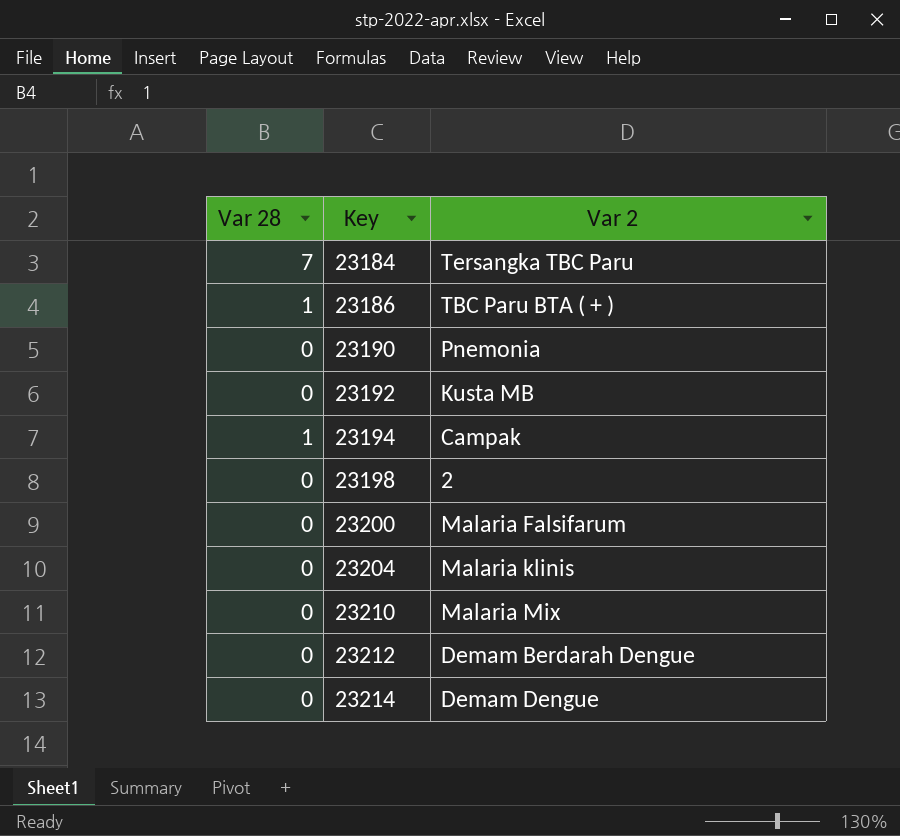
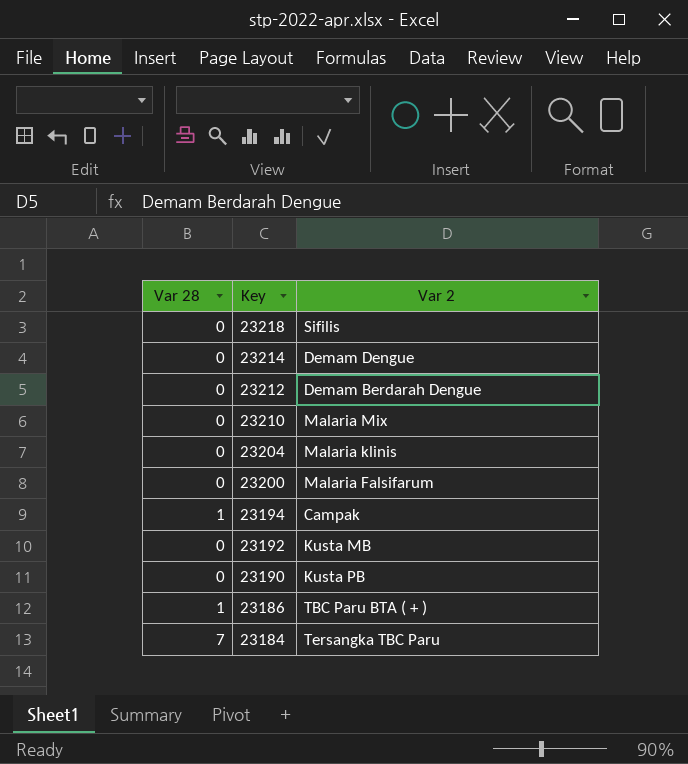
row order: Key ascending -> Key descending
row 23198: 0 | 2 -> none
row 23218: none -> 0 | Sifilis
23190 | Var 2: Pnemonia -> Kusta PB

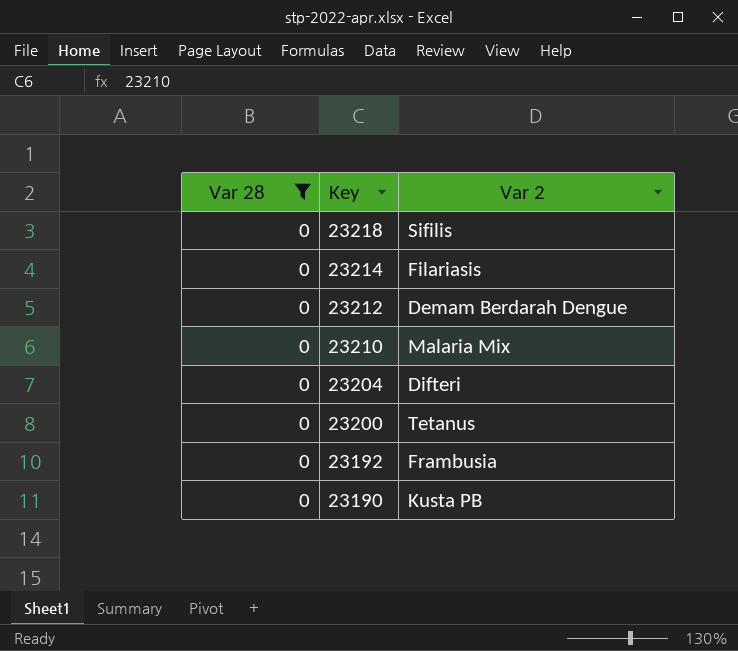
filter: none -> Var 28 = 0
23214 | Var 2: Demam Dengue -> Filariasis
23204 | Var 2: Malaria klinis -> Difteri
23200 | Var 2: Malaria Falsifarum -> Tetanus
23192 | Var 2: Kusta MB -> Frambusia

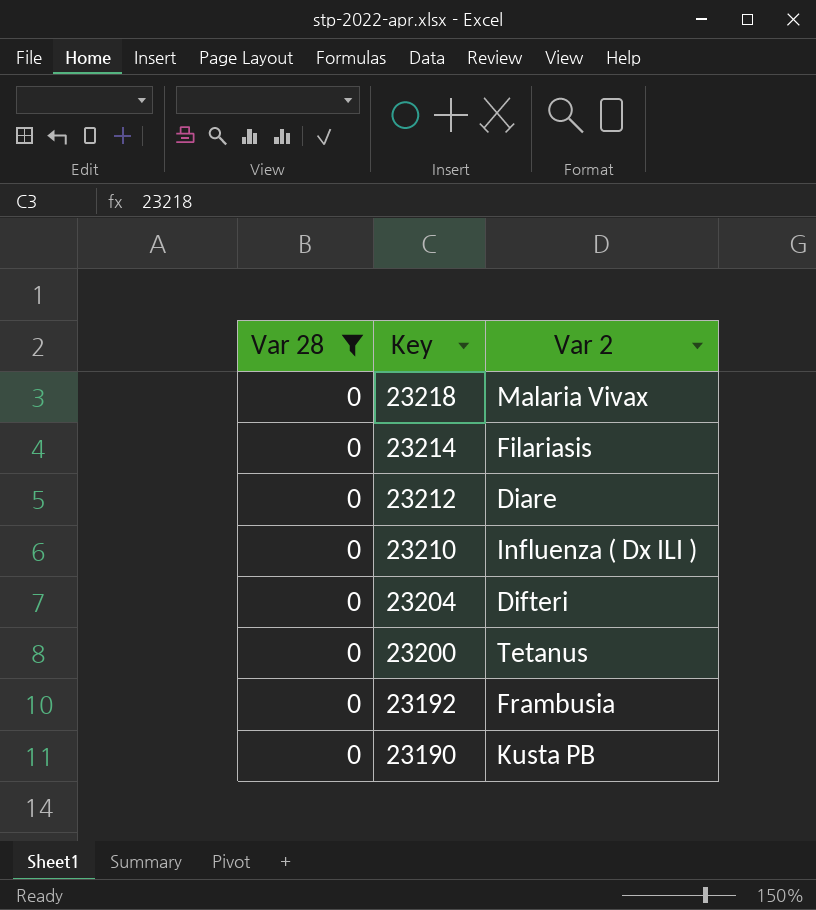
23218 | Var 2: Sifilis -> Malaria Vivax
23212 | Var 2: Demam Berdarah Dengue -> Diare
23210 | Var 2: Malaria Mix -> Influenza ( Dx ILI )

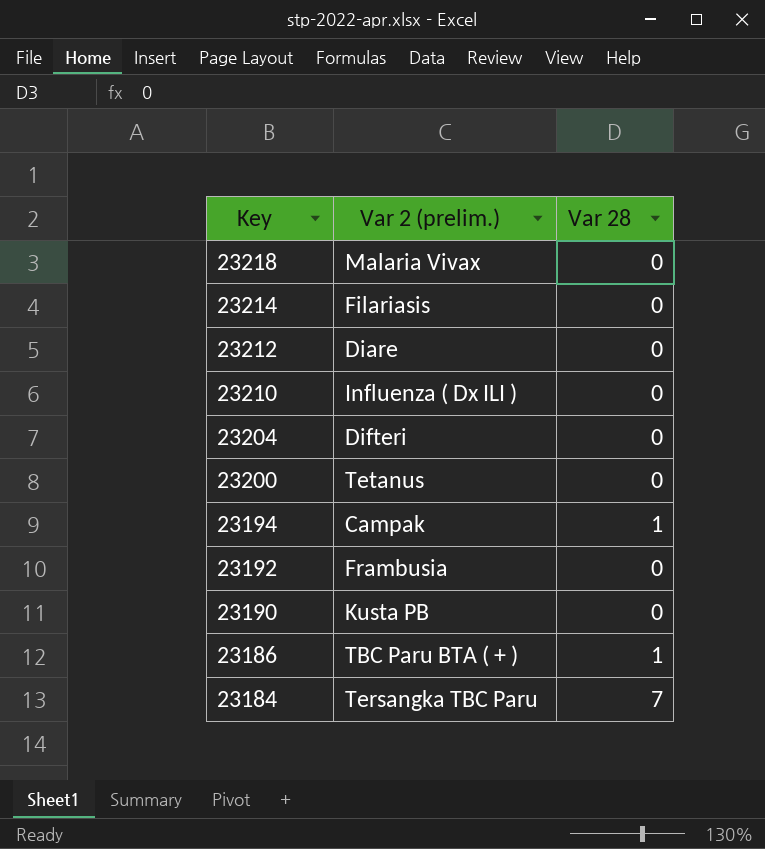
filter: Var 28 = 0 -> none
column name: Var 2 -> Var 2 (prelim.)
column Var 28 | position: 1 -> 3

